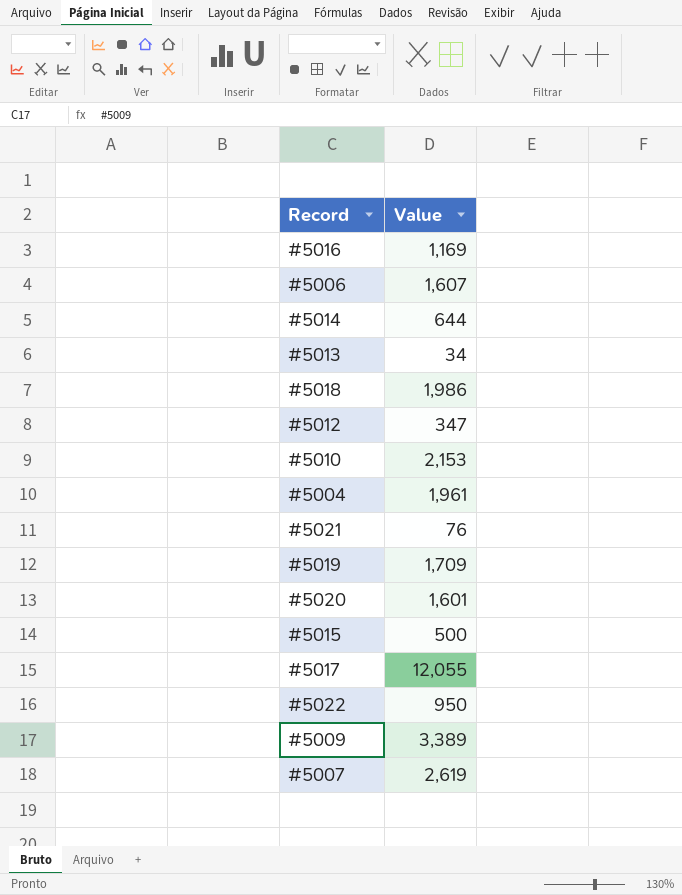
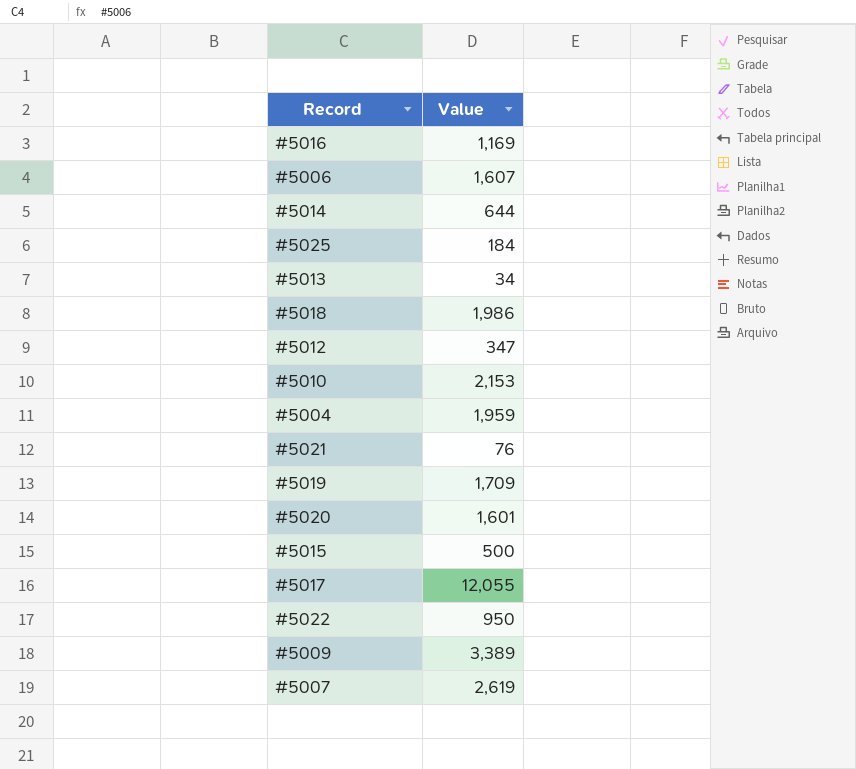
row #5025: none -> 184
#5004 | Value: 1,961 -> 1,959

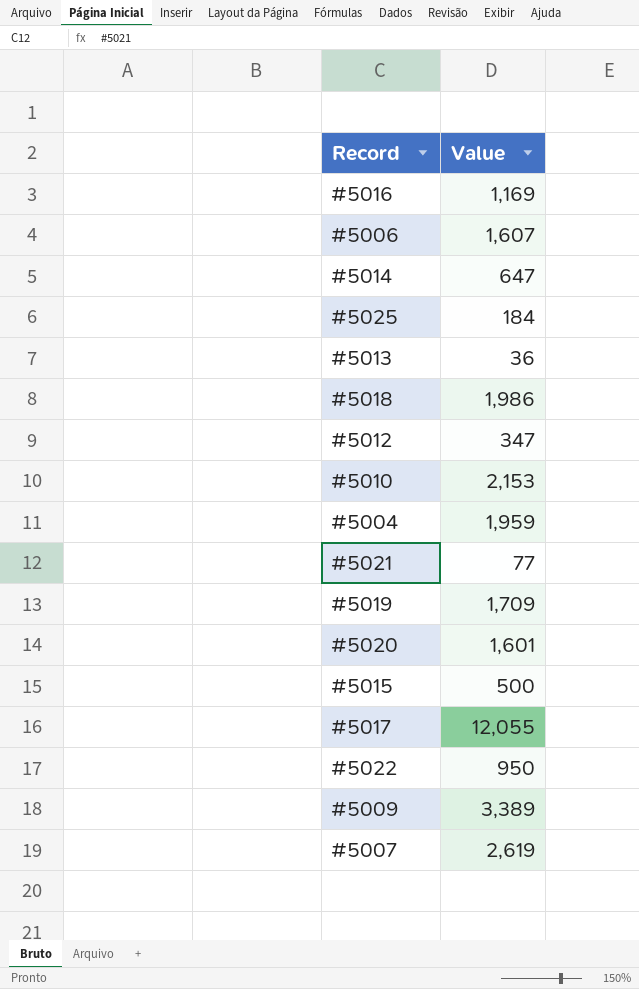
#5014 | Value: 644 -> 647
#5013 | Value: 34 -> 36
#5021 | Value: 76 -> 77

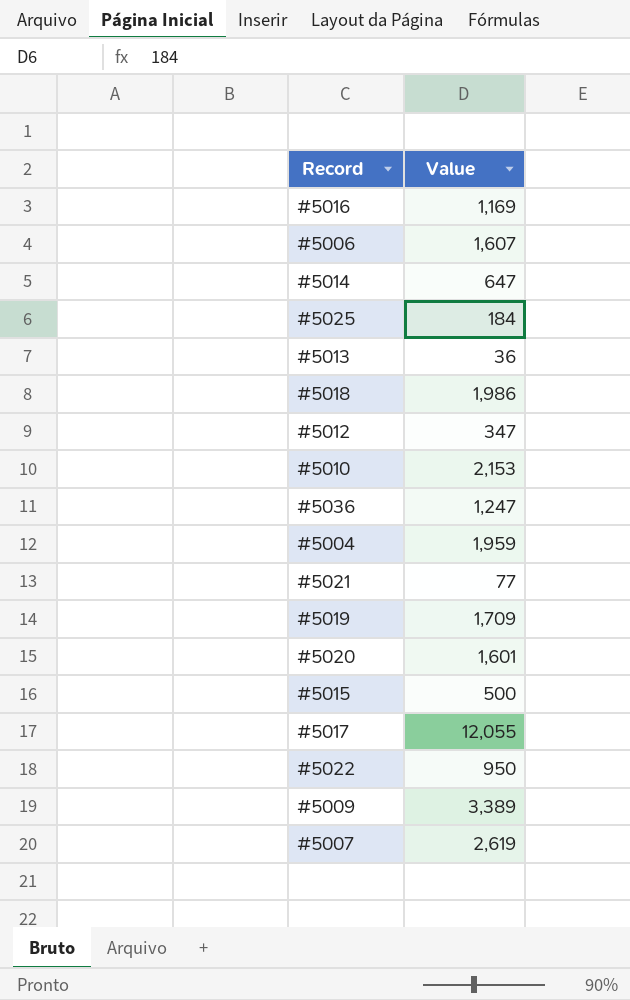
row #5036: none -> 1,247

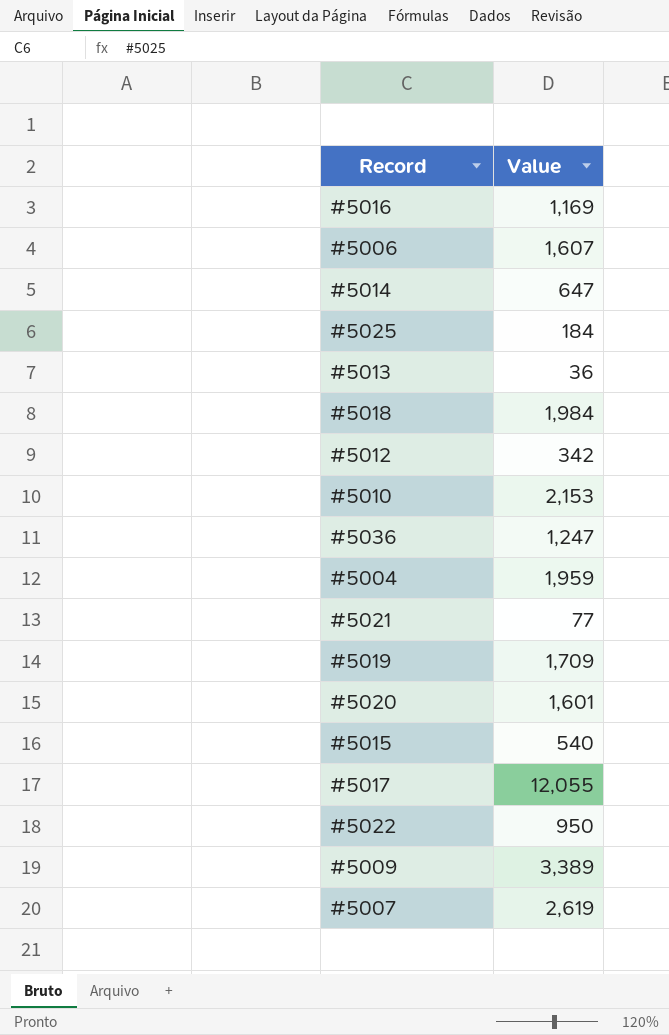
#5018 | Value: 1,986 -> 1,984
#5012 | Value: 347 -> 342
#5015 | Value: 500 -> 540

